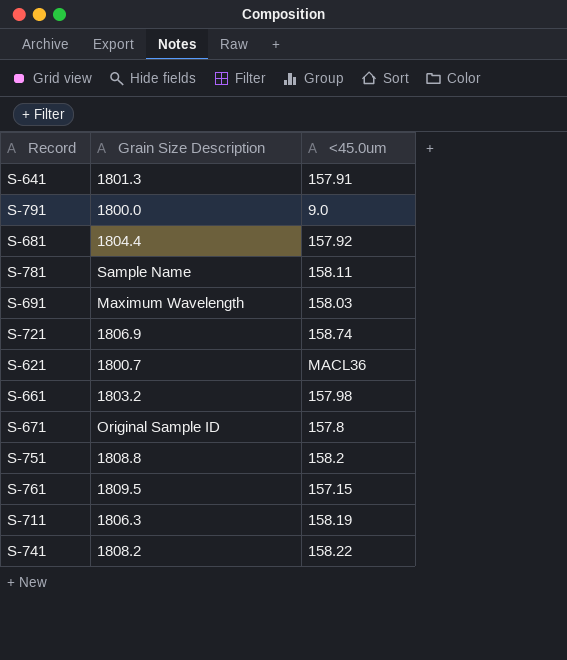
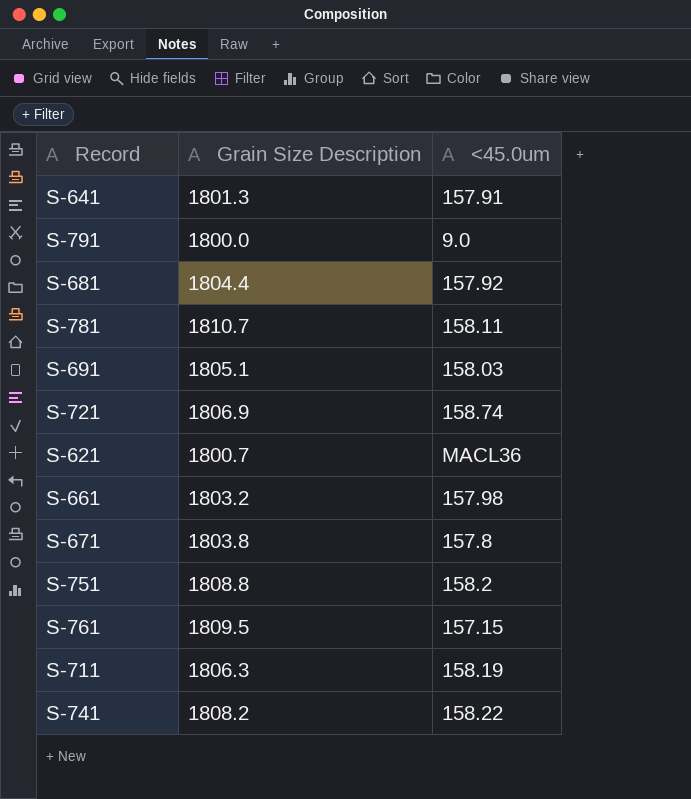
S-781 | Grain Size Description: Sample Name -> 1810.7
S-691 | Grain Size Description: Maximum Wavelength -> 1805.1
S-671 | Grain Size Description: Original Sample ID -> 1803.8

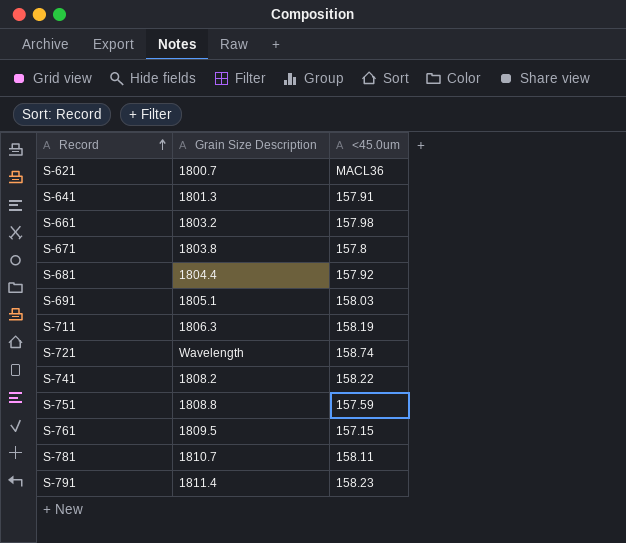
row order: none -> Record ascending
S-721 | Grain Size Description: 1806.9 -> Wavelength
S-751 | <45.0um: 158.2 -> 157.59
S-791 | Grain Size Description: 1800.0 -> 1811.4
S-791 | <45.0um: 9.0 -> 158.23

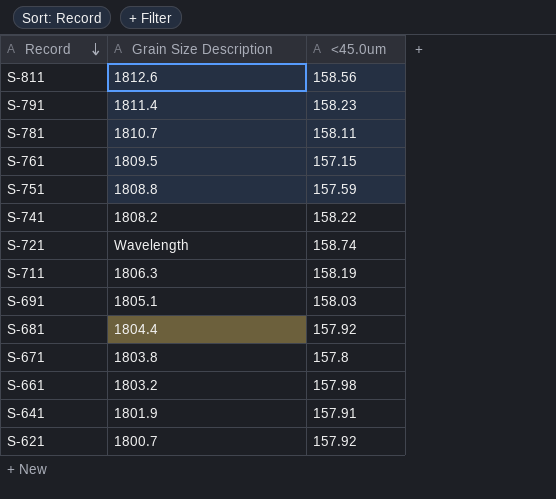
row order: Record ascending -> Record descending
row S-811: none -> 1812.6 | 158.56
S-641 | Grain Size Description: 1801.3 -> 1801.9
S-621 | <45.0um: MACL36 -> 157.92

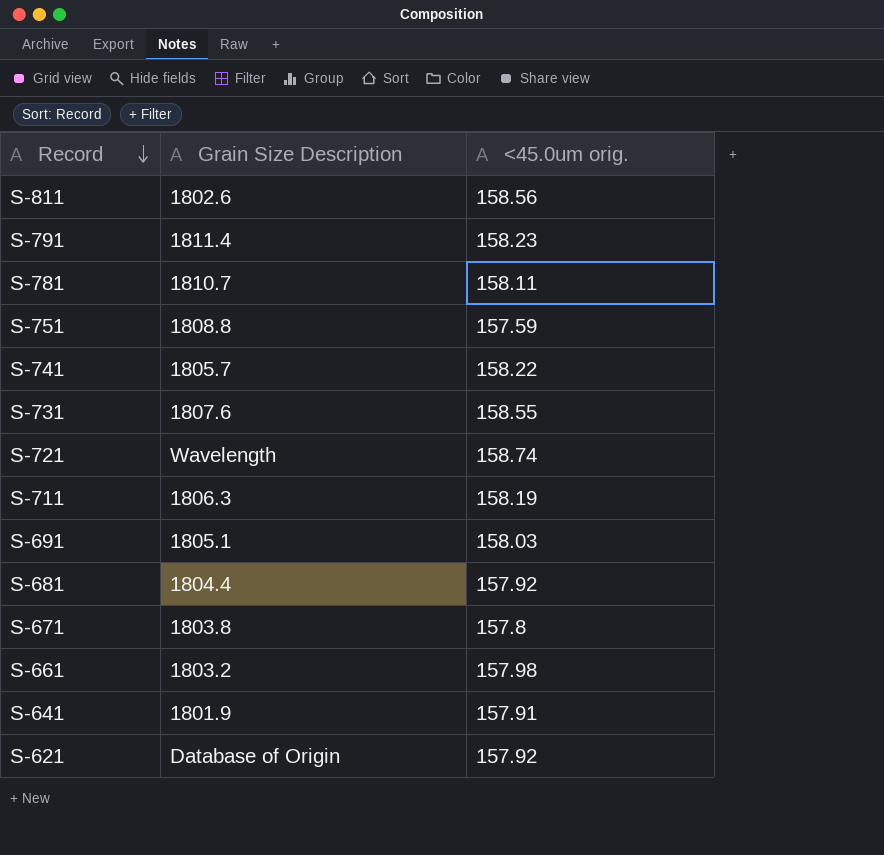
column name: <45.0um -> <45.0um orig.
row S-761: 1809.5 | 157.15 -> none
S-811 | Grain Size Description: 1812.6 -> 1802.6
S-741 | Grain Size Description: 1808.2 -> 1805.7
row S-731: none -> 1807.6 | 158.55
S-621 | Grain Size Description: 1800.7 -> Database of Origin

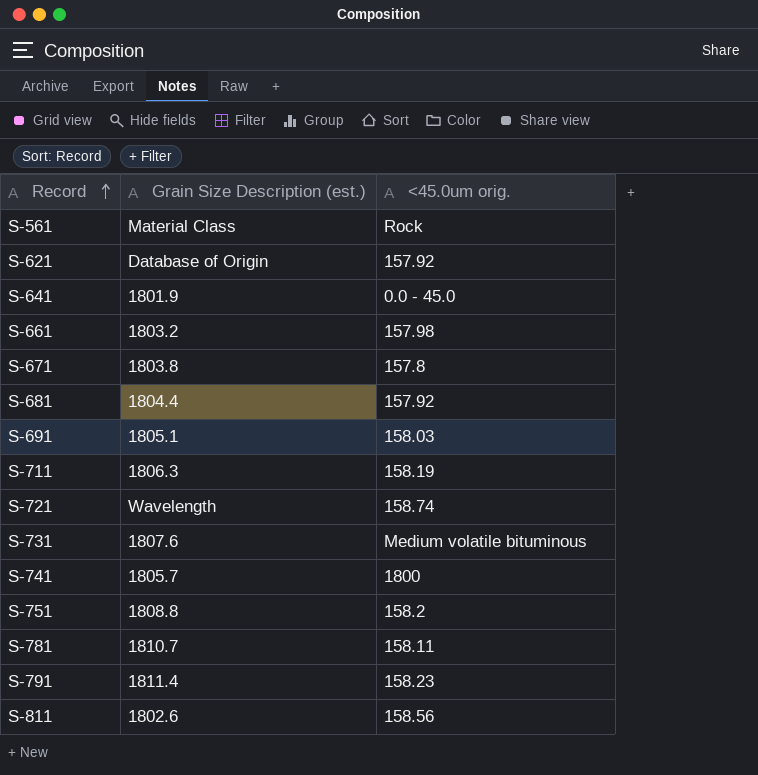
row order: Record descending -> Record ascending
column name: Grain Size Description -> Grain Size Description (est.)
row S-561: none -> Material Class | Rock
S-641 | <45.0um orig.: 157.91 -> 0.0 - 45.0
S-731 | <45.0um orig.: 158.55 -> Medium volatile bituminous
S-741 | <45.0um orig.: 158.22 -> 1800
S-751 | <45.0um orig.: 157.59 -> 158.2

